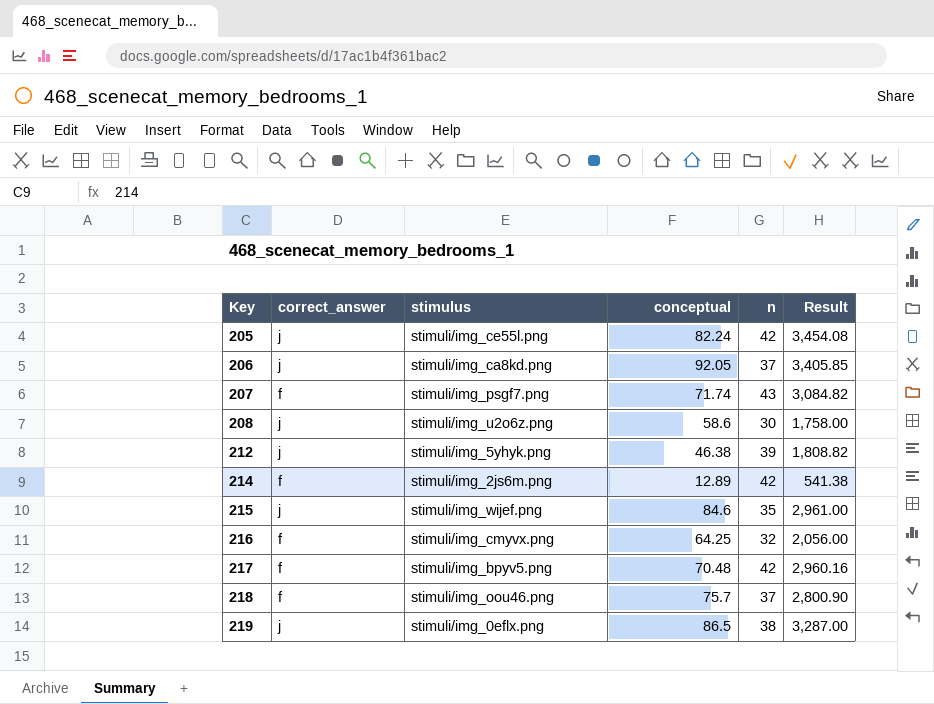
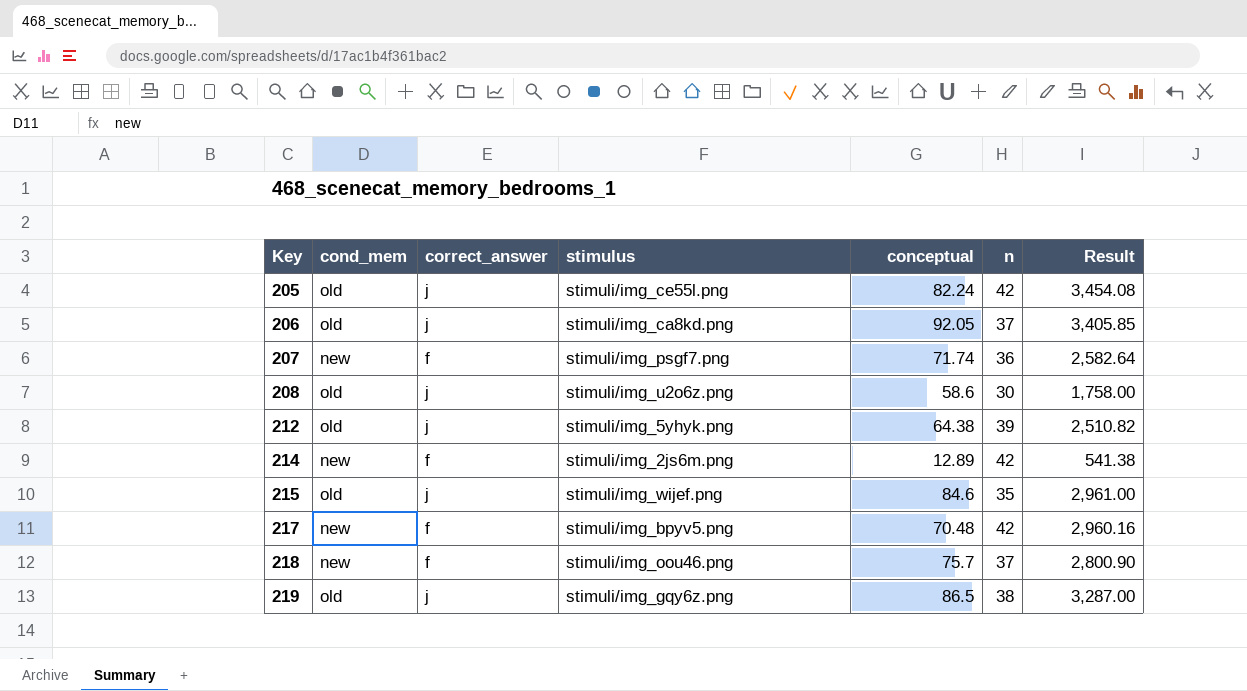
column cond_mem | position: none -> 2
row 216: f | stimuli/img_cmyvx.png | 64.25 | 32 | 2,056.00 -> none
207 | n: 43 -> 36
207 | Result: 3,084.82 -> 2,582.64
212 | conceptual: 46.38 -> 64.38
212 | Result: 1,808.82 -> 2,510.82
219 | stimulus: stimuli/img_0eflx.png -> stimuli/img_gqy6z.png

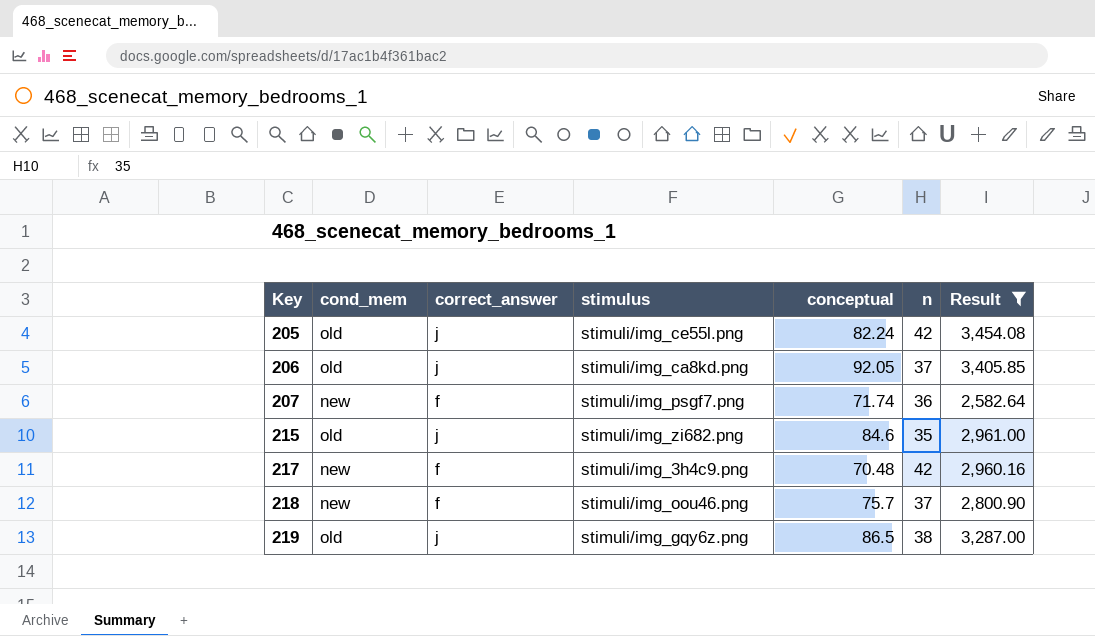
filter: none -> Result >= 2,582.64
215 | stimulus: stimuli/img_wijef.png -> stimuli/img_zi682.png
217 | stimulus: stimuli/img_bpyv5.png -> stimuli/img_3h4c9.png

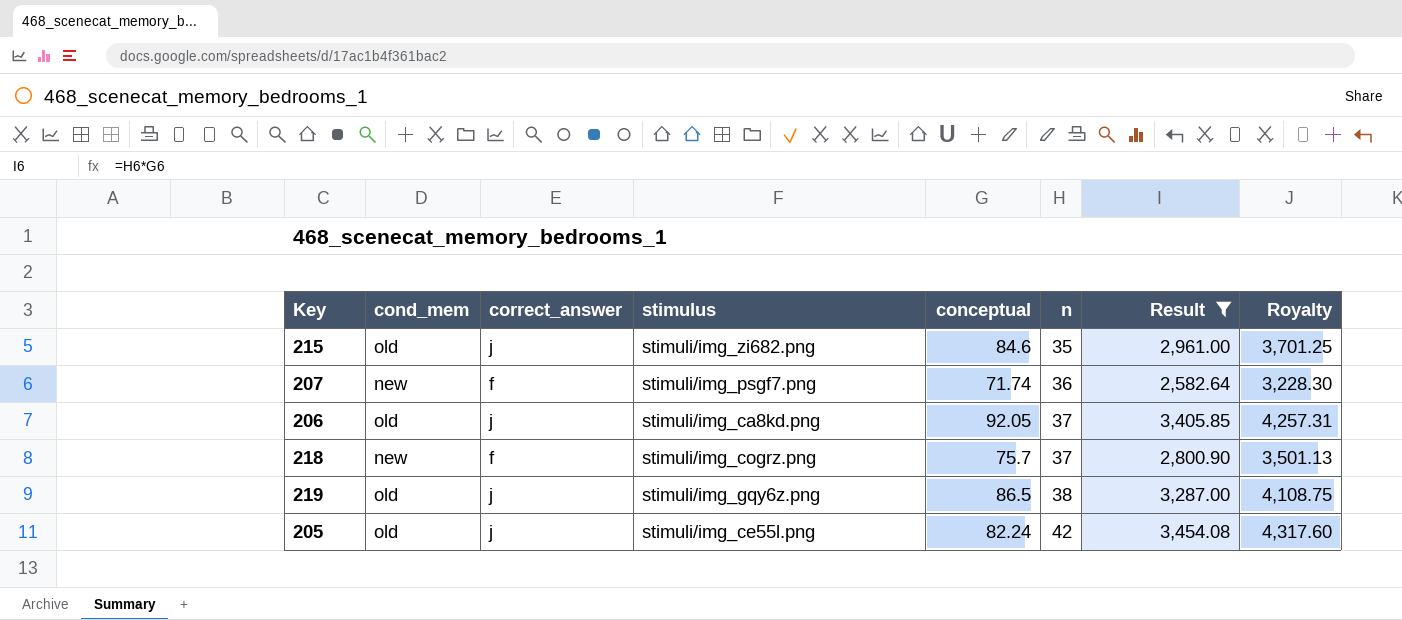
row order: Key ascending -> n ascending
column Royalty | formula: none -> [Result] * 1.25
row 217: new | f | stimuli/img_3h4c9.png | 70.48 | 42 | 2,960.16 -> none
218 | stimulus: stimuli/img_oou46.png -> stimuli/img_cogrz.png

